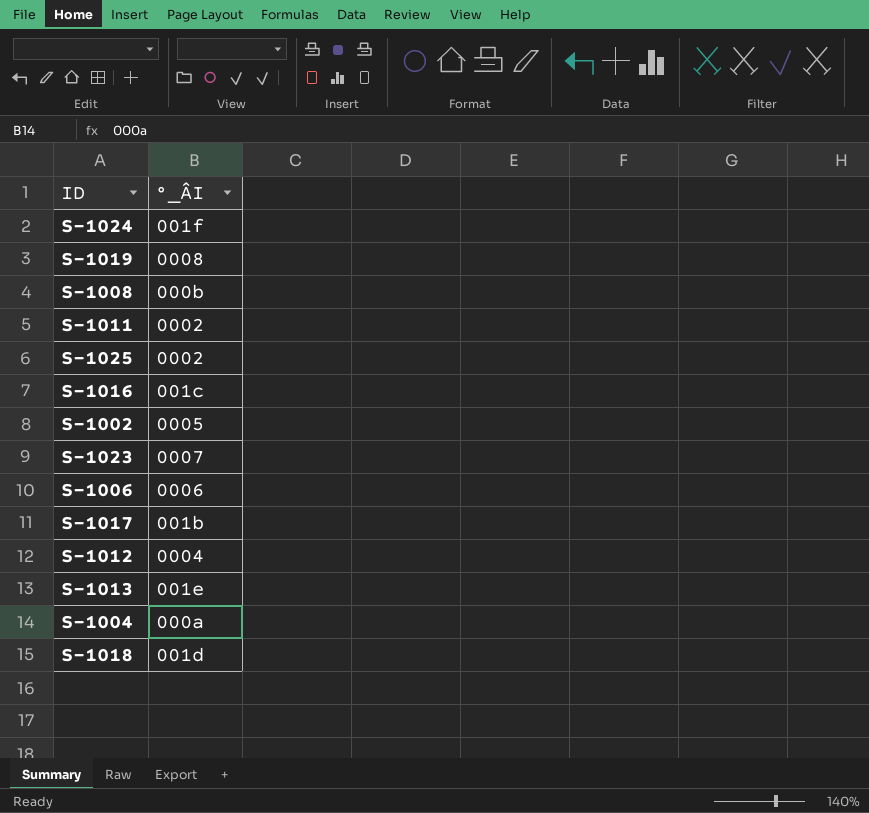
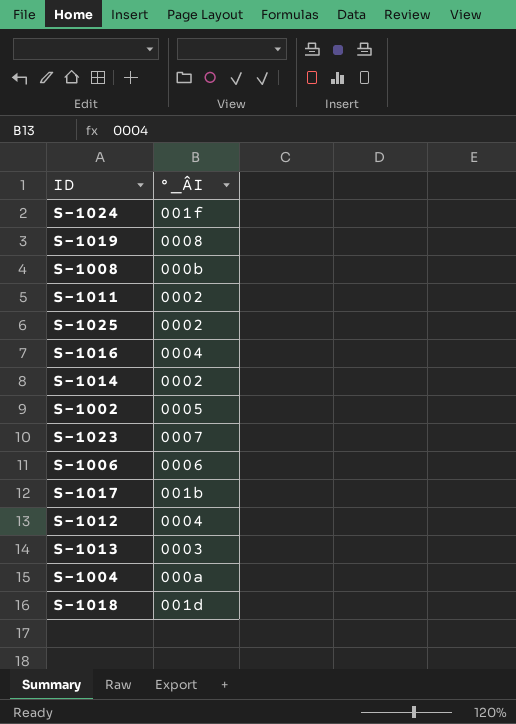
S-1016 | °_ÂI: 001c -> 0004
row S-1014: none -> 0002
S-1013 | °_ÂI: 001e -> 0003

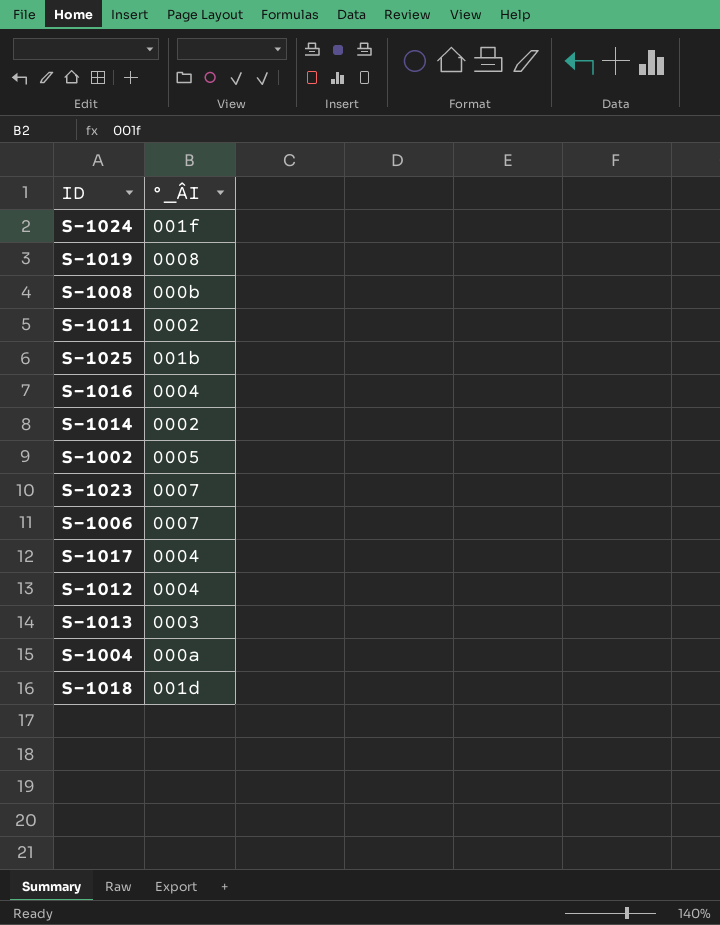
S-1025 | °_ÂI: 0002 -> 001b
S-1006 | °_ÂI: 0006 -> 0007
S-1017 | °_ÂI: 001b -> 0004

